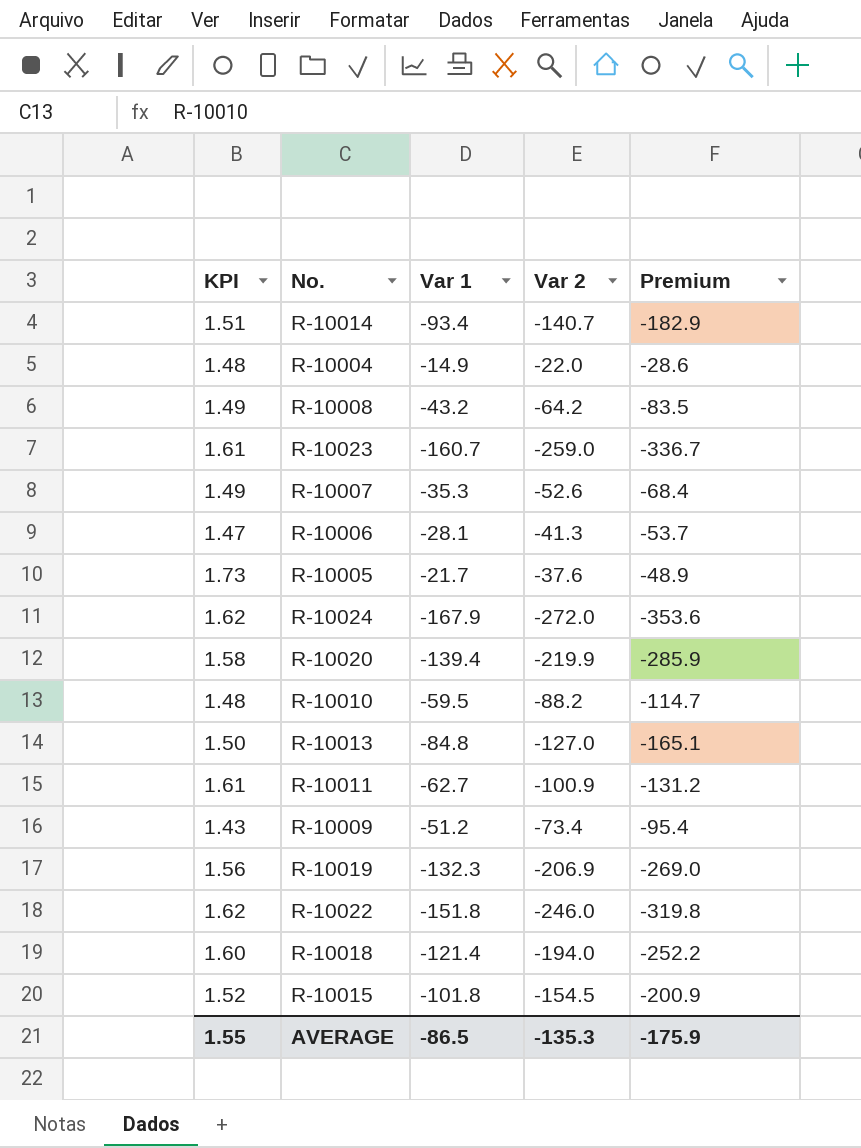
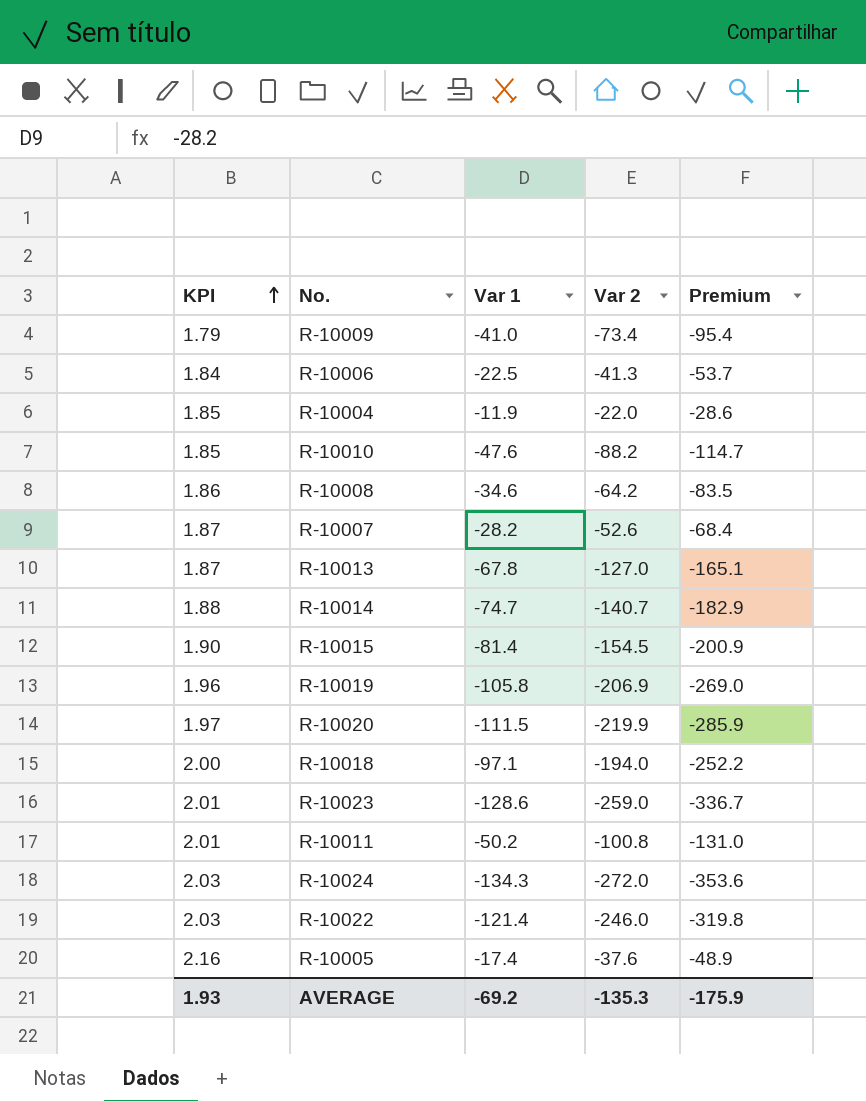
row order: none -> KPI ascending
R-10009 | KPI: 1.43 -> 1.79
R-10009 | Var 1: -51.2 -> -41.0
R-10006 | KPI: 1.47 -> 1.84
R-10006 | Var 1: -28.1 -> -22.5
R-10004 | KPI: 1.48 -> 1.85
R-10004 | Var 1: -14.9 -> -11.9
R-10010 | KPI: 1.48 -> 1.85
R-10010 | Var 1: -59.5 -> -47.6
R-10008 | KPI: 1.49 -> 1.86
R-10008 | Var 1: -43.2 -> -34.6
R-10007 | KPI: 1.49 -> 1.87
R-10007 | Var 1: -35.3 -> -28.2
R-10013 | KPI: 1.50 -> 1.87
R-10013 | Var 1: -84.8 -> -67.8
R-10014 | KPI: 1.51 -> 1.88
R-10014 | Var 1: -93.4 -> -74.7
R-10015 | KPI: 1.52 -> 1.90
R-10015 | Var 1: -101.8 -> -81.4
R-10019 | KPI: 1.56 -> 1.96
R-10019 | Var 1: -132.3 -> -105.8
R-10020 | KPI: 1.58 -> 1.97
R-10020 | Var 1: -139.4 -> -111.5
R-10018 | KPI: 1.60 -> 2.00
R-10018 | Var 1: -121.4 -> -97.1
R-10023 | KPI: 1.61 -> 2.01
R-10023 | Var 1: -160.7 -> -128.6
R-10011 | KPI: 1.61 -> 2.01
R-10011 | Var 1: -62.7 -> -50.2
R-10011 | Var 2: -100.9 -> -100.8
R-10011 | Premium: -131.2 -> -131.0
R-10024 | KPI: 1.62 -> 2.03
R-10024 | Var 1: -167.9 -> -134.3
R-10022 | KPI: 1.62 -> 2.03
R-10022 | Var 1: -151.8 -> -121.4
R-10005 | KPI: 1.73 -> 2.16
R-10005 | Var 1: -21.7 -> -17.4
AVERAGE | KPI: 1.55 -> 1.93
AVERAGE | Var 1: -86.5 -> -69.2

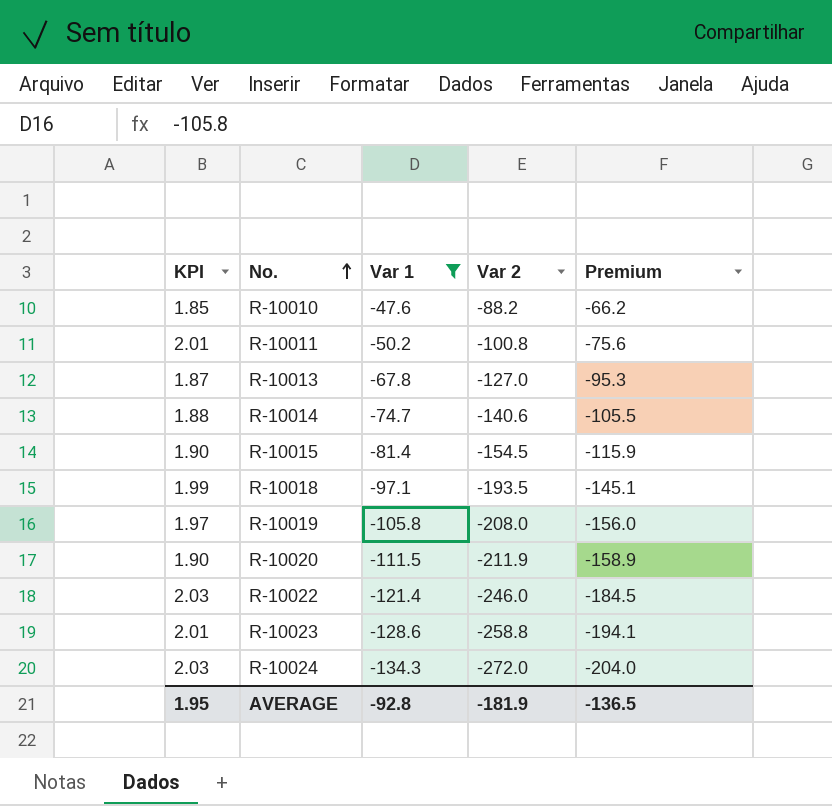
filter: none -> Var 1 <= -47.6
row order: KPI ascending -> No. ascending
column Premium | formula: [Var 2] * 1.3 -> [Var 2] * 0.75
R-10014 | Var 2: -140.7 -> -140.6
R-10018 | KPI: 2.00 -> 1.99
R-10018 | Var 2: -194.0 -> -193.5
R-10019 | KPI: 1.96 -> 1.97
R-10019 | Var 2: -206.9 -> -208.0
R-10020 | KPI: 1.97 -> 1.90
R-10020 | Var 2: -219.9 -> -211.9
R-10023 | Var 2: -259.0 -> -258.8
AVERAGE | KPI: 1.93 -> 1.95
AVERAGE | Var 1: -69.2 -> -92.8
AVERAGE | Var 2: -135.3 -> -181.9
AVERAGE | Premium: -175.9 -> -136.5

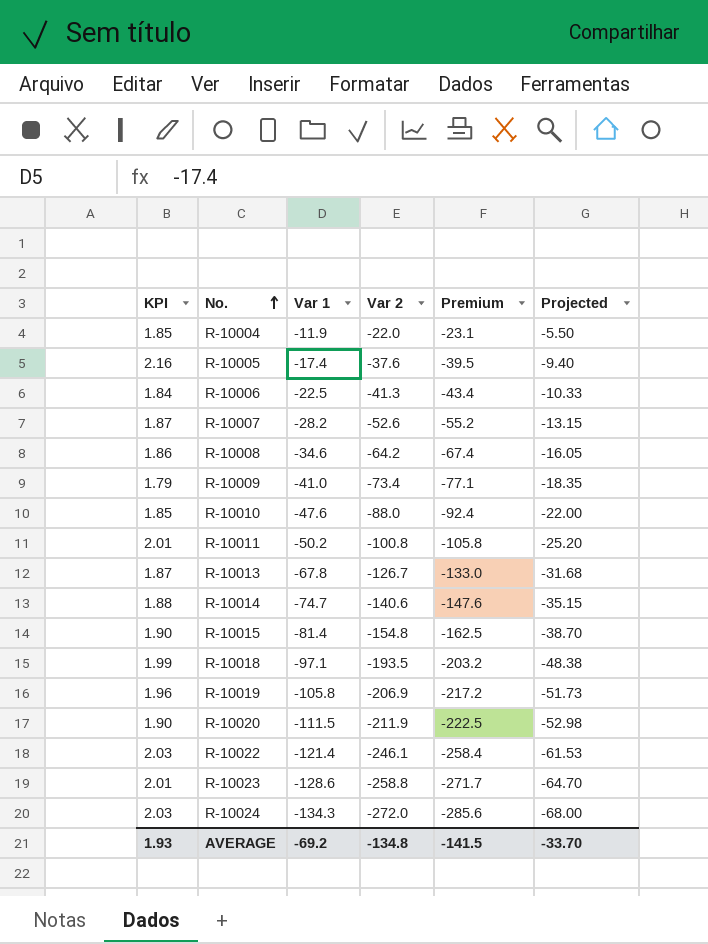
filter: Var 1 <= -47.6 -> none
column Premium | formula: [Var 2] * 0.75 -> [Var 2] * 1.05
column Projected | formula: none -> [Var 2] * 0.25
R-10010 | Var 2: -88.2 -> -88.0
R-10013 | Var 2: -127.0 -> -126.7
R-10015 | Var 2: -154.5 -> -154.8
R-10019 | KPI: 1.97 -> 1.96
R-10019 | Var 2: -208.0 -> -206.9
R-10022 | Var 2: -246.0 -> -246.1
AVERAGE | KPI: 1.95 -> 1.93
AVERAGE | Var 1: -92.8 -> -69.2
AVERAGE | Var 2: -181.9 -> -134.8
AVERAGE | Premium: -136.5 -> -141.5

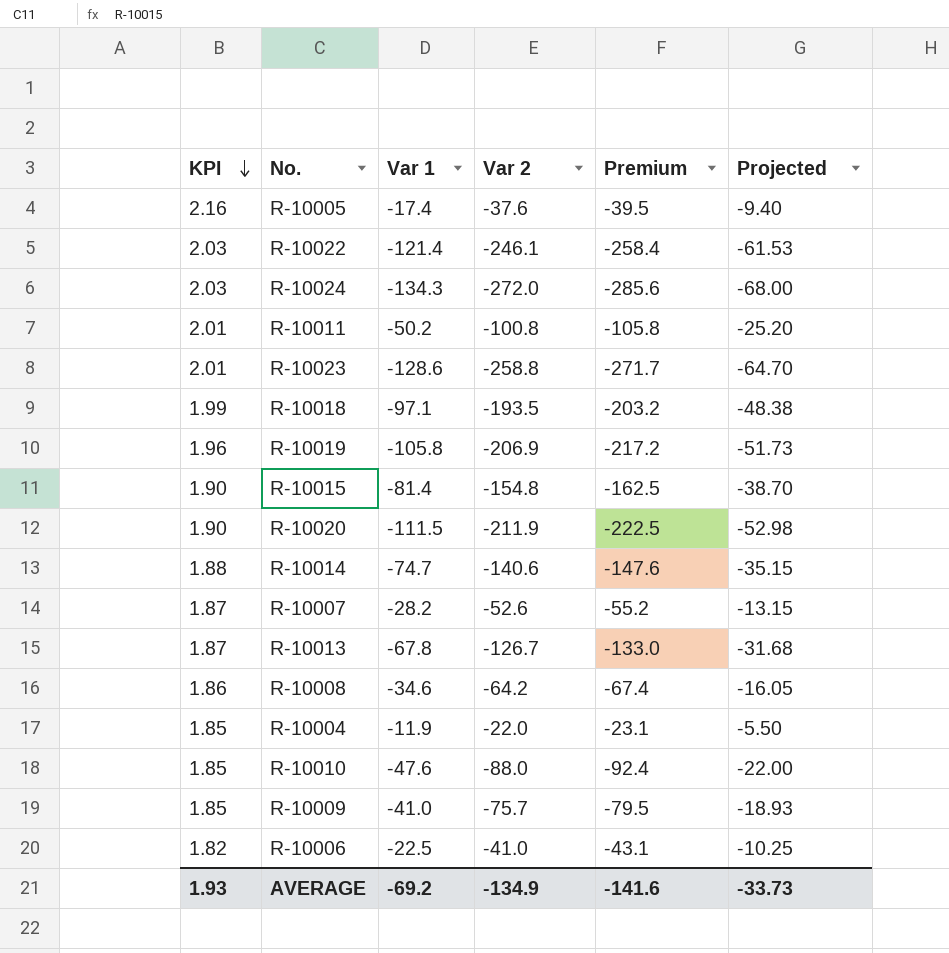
row order: No. ascending -> KPI descending
R-10009 | KPI: 1.79 -> 1.85
R-10009 | Var 2: -73.4 -> -75.7
R-10009 | Premium: -77.1 -> -79.5
R-10009 | Projected: -18.35 -> -18.93
R-10006 | KPI: 1.84 -> 1.82
R-10006 | Var 2: -41.3 -> -41.0
R-10006 | Premium: -43.4 -> -43.1
R-10006 | Projected: -10.33 -> -10.25
AVERAGE | Var 2: -134.8 -> -134.9
AVERAGE | Premium: -141.5 -> -141.6
AVERAGE | Projected: -33.70 -> -33.73

